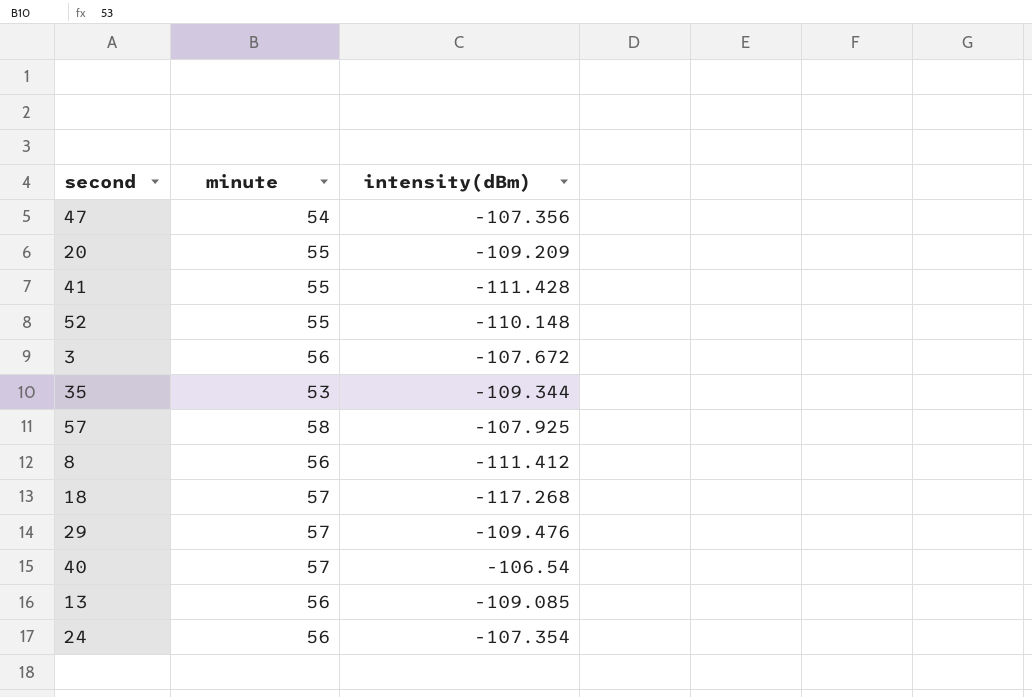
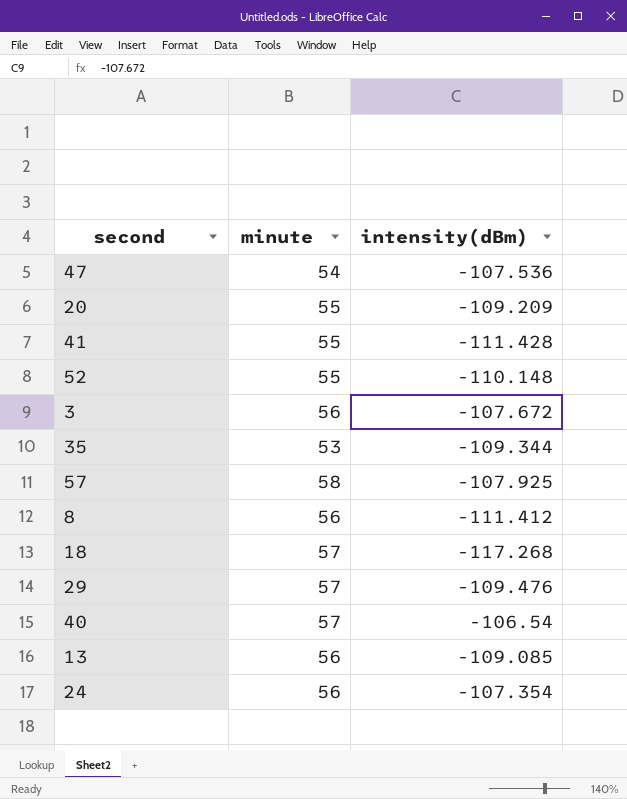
47 | intensity(dBm): -107.356 -> -107.536

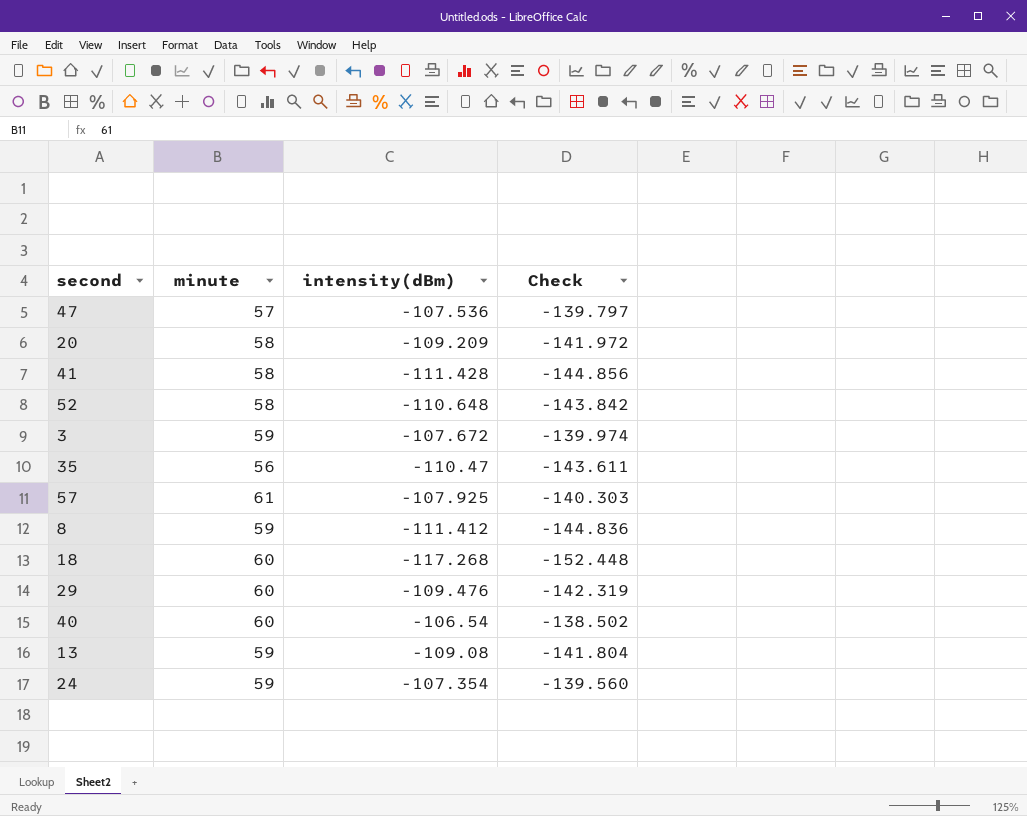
column Check | formula: none -> [intensity(dBm)] * 1.3
47 | minute: 54 -> 57
20 | minute: 55 -> 58
41 | minute: 55 -> 58
52 | minute: 55 -> 58
52 | intensity(dBm): -110.148 -> -110.648
3 | minute: 56 -> 59
35 | minute: 53 -> 56
35 | intensity(dBm): -109.344 -> -110.47
57 | minute: 58 -> 61
8 | minute: 56 -> 59
18 | minute: 57 -> 60
29 | minute: 57 -> 60
40 | minute: 57 -> 60
13 | minute: 56 -> 59
13 | intensity(dBm): -109.085 -> -109.08
24 | minute: 56 -> 59

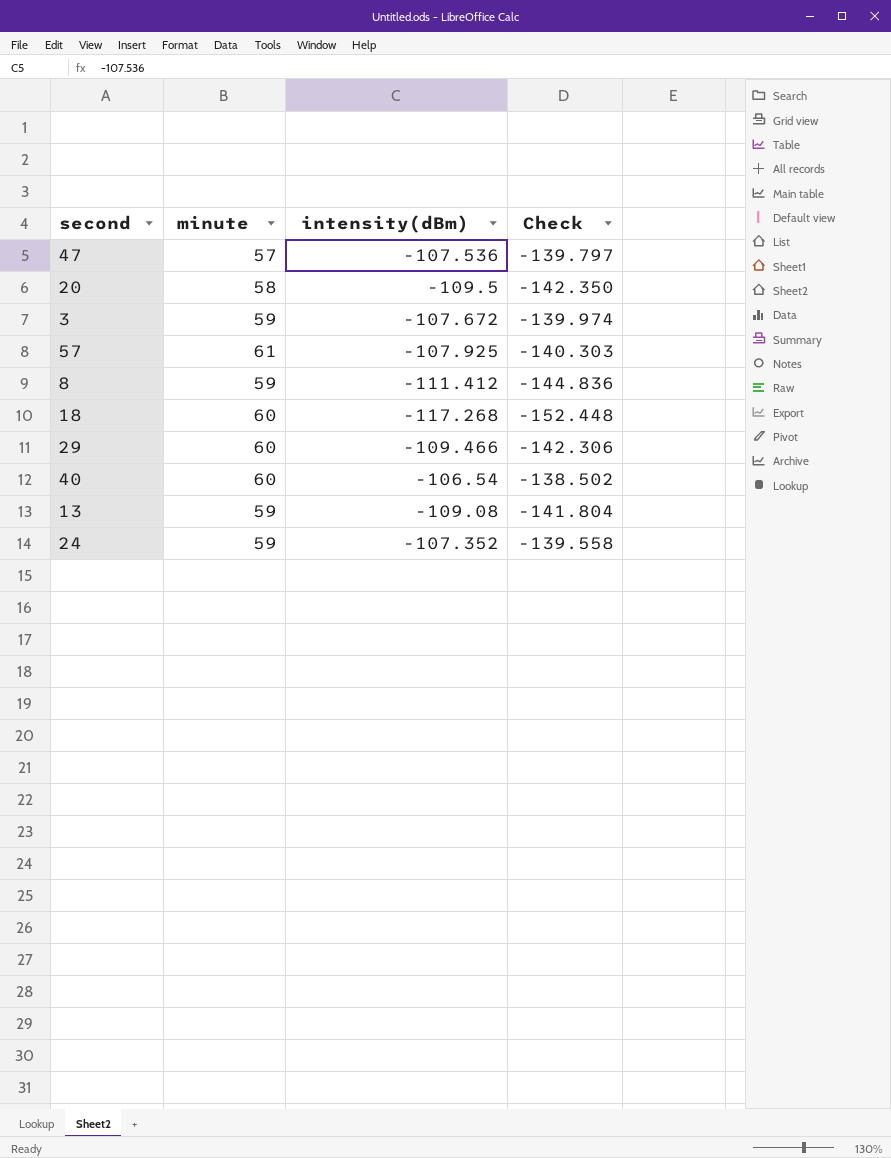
row 41: 58 | -111.428 | -144.856 -> none
row 52: 58 | -110.648 | -143.842 -> none
row 35: 56 | -110.47 | -143.611 -> none
20 | intensity(dBm): -109.209 -> -109.5
20 | Check: -141.972 -> -142.350
29 | intensity(dBm): -109.476 -> -109.466
29 | Check: -142.319 -> -142.306
24 | intensity(dBm): -107.354 -> -107.352
24 | Check: -139.560 -> -139.558

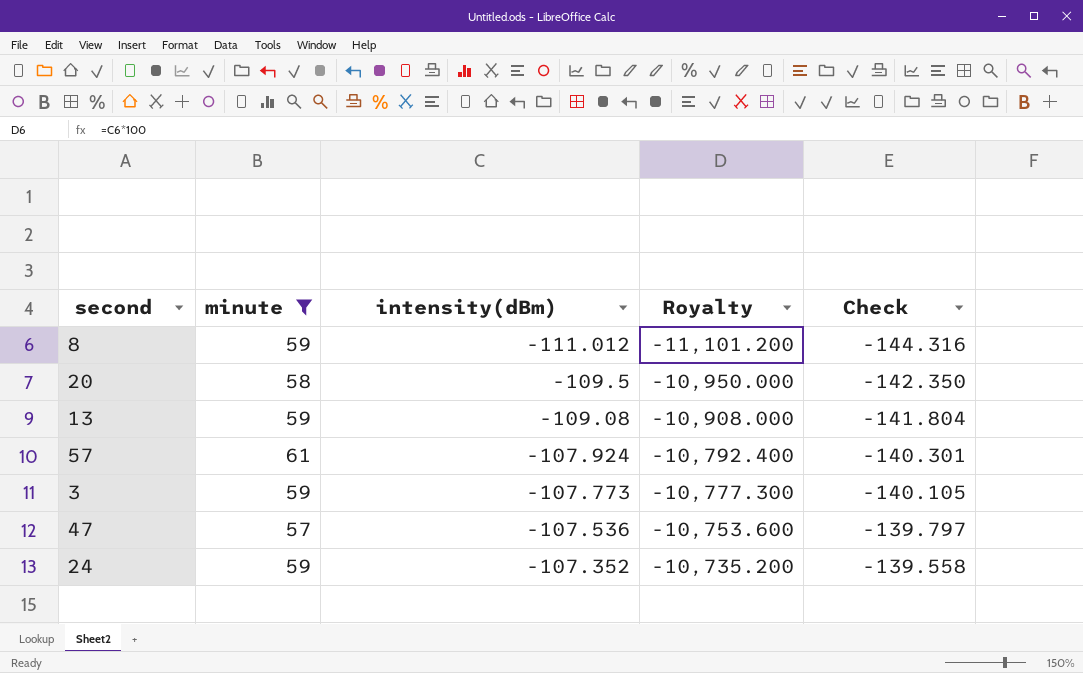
filter: none -> minute != 60
row order: none -> intensity(dBm) ascending
column Royalty | formula: none -> [intensity(dBm)] * 100
8 | intensity(dBm): -111.412 -> -111.012
8 | Check: -144.836 -> -144.316
57 | intensity(dBm): -107.925 -> -107.924
57 | Check: -140.303 -> -140.301
3 | intensity(dBm): -107.672 -> -107.773
3 | Check: -139.974 -> -140.105

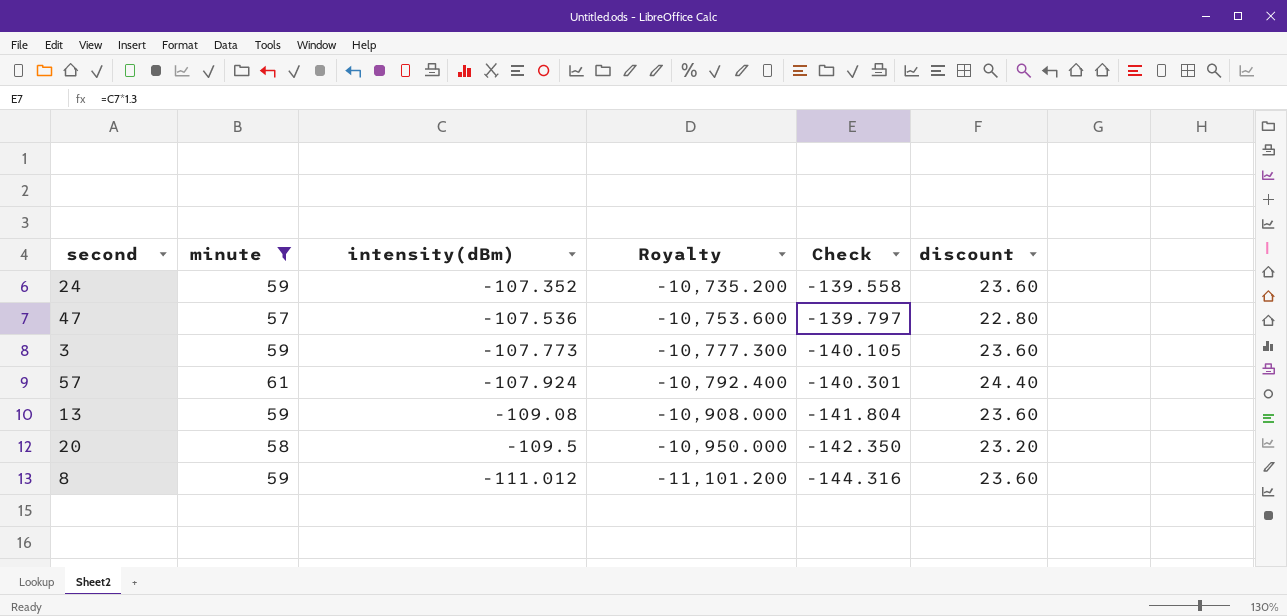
row order: intensity(dBm) ascending -> intensity(dBm) descending
column discount | formula: none -> [minute] * 0.4

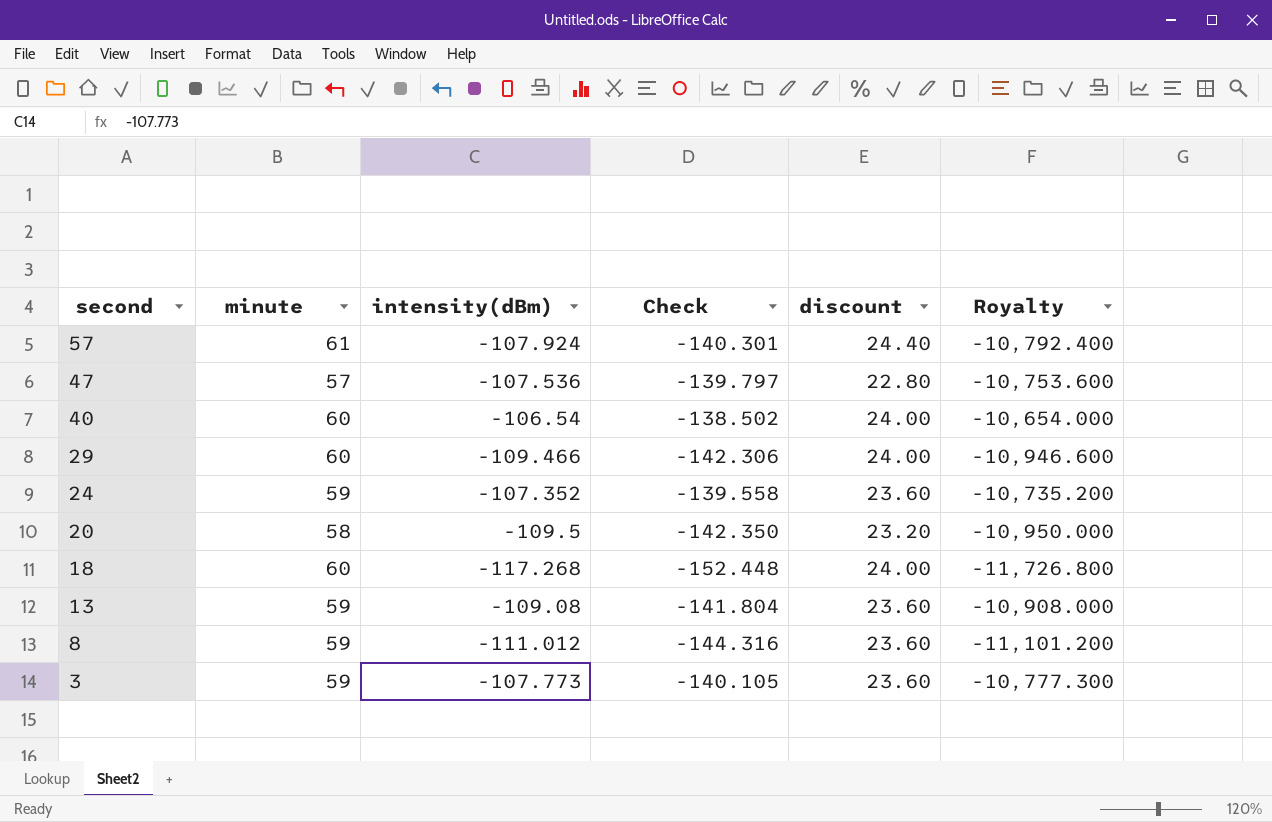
filter: minute != 60 -> none
row order: intensity(dBm) descending -> second descending
column Royalty | position: 4 -> 6

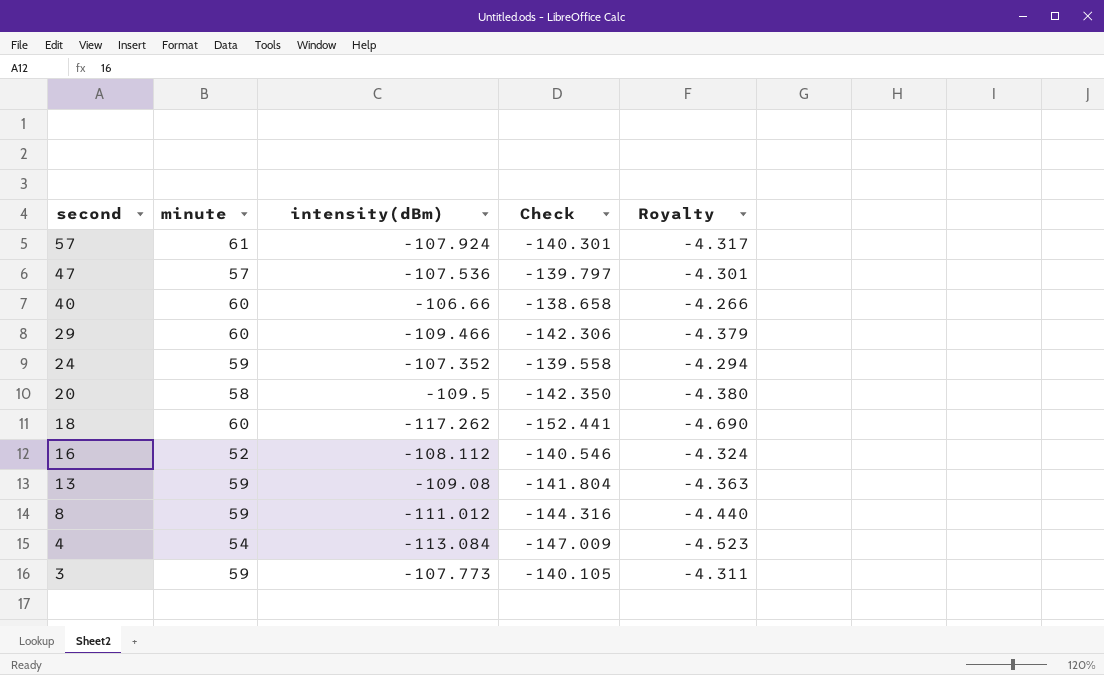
column discount | formula: [minute] * 0.4 -> none
column Royalty | formula: [intensity(dBm)] * 100 -> [intensity(dBm)] * 0.04
40 | intensity(dBm): -106.54 -> -106.66
40 | Check: -138.502 -> -138.658
18 | intensity(dBm): -117.268 -> -117.262
18 | Check: -152.448 -> -152.441
row 16: none -> 52 | -108.112 | -140.546 | -4.324
row 4: none -> 54 | -113.084 | -147.009 | -4.523

